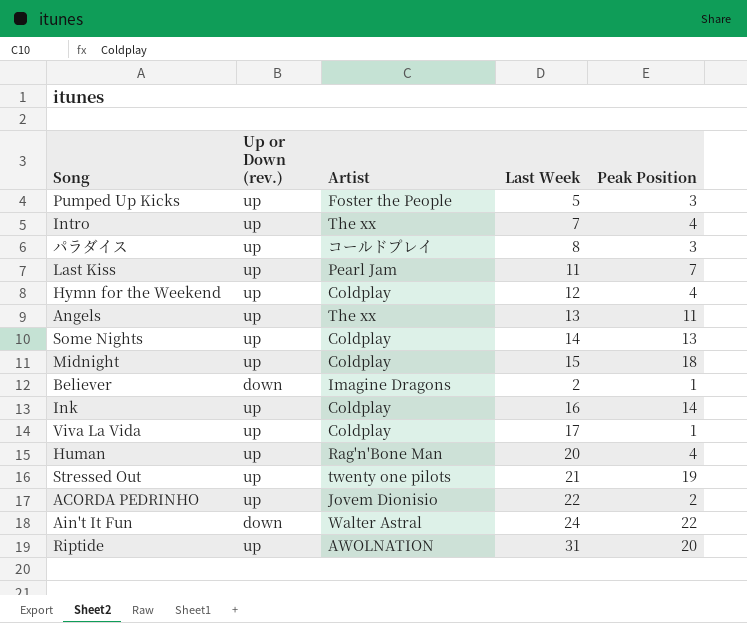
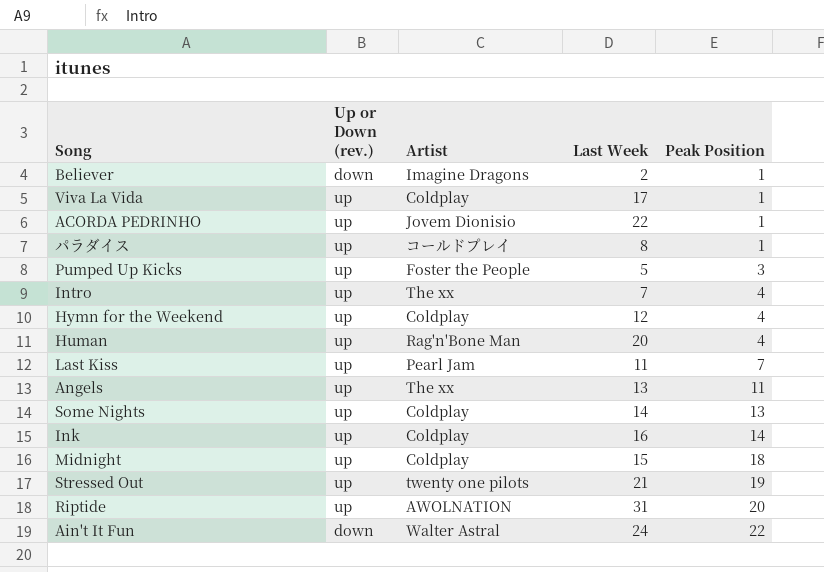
row order: none -> Peak Position ascending
ACORDA PEDRINHO | Peak Position: 2 -> 1
パラダイス | Peak Position: 3 -> 1

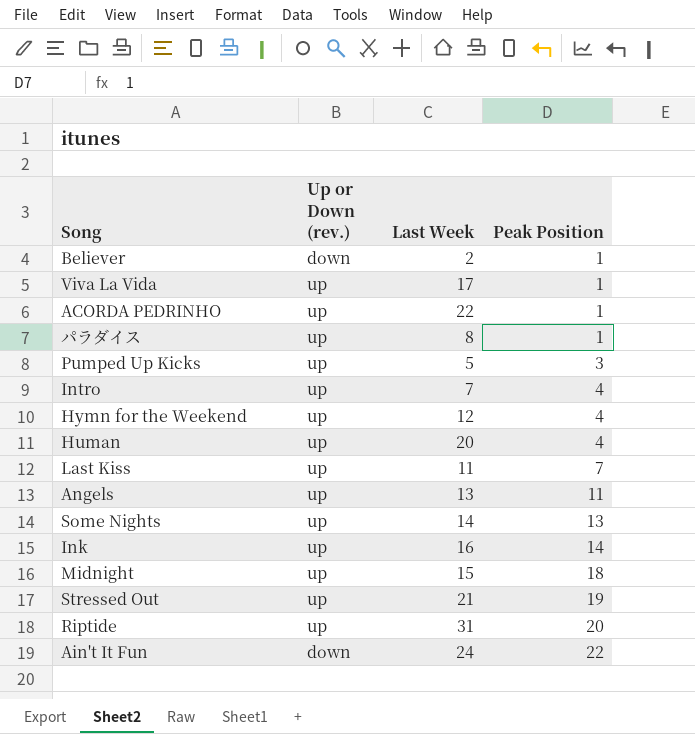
column Artist | position: 3 -> none

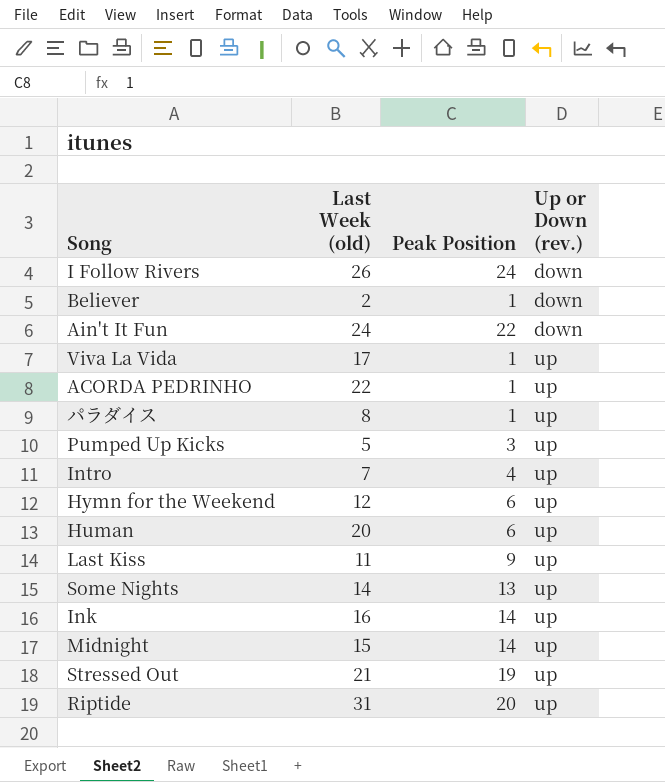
row order: Peak Position ascending -> Up or Down (rev.) ascending
column name: Last Week -> Last Week (old)
column Up or Down (rev.) | position: 2 -> 4
row Angels: up | 13 | 11 -> none
row I Follow Rivers: none -> 26 | 24 | down
Hymn for the Weekend | Peak Position: 4 -> 6
Human | Peak Position: 4 -> 6
Last Kiss | Peak Position: 7 -> 9
Midnight | Peak Position: 18 -> 14

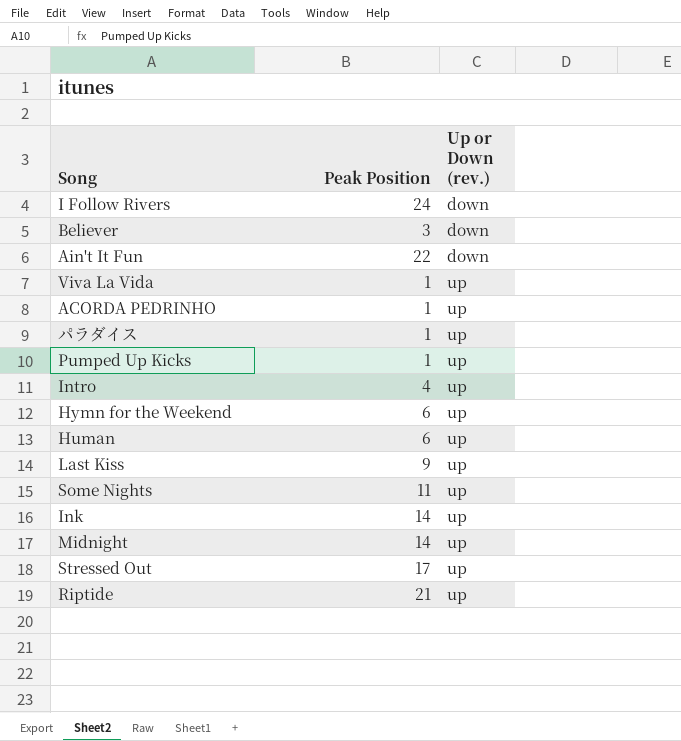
column Last Week (old) | position: 2 -> none
Believer | Peak Position: 1 -> 3
Pumped Up Kicks | Peak Position: 3 -> 1
Some Nights | Peak Position: 13 -> 11
Stressed Out | Peak Position: 19 -> 17
Riptide | Peak Position: 20 -> 21

